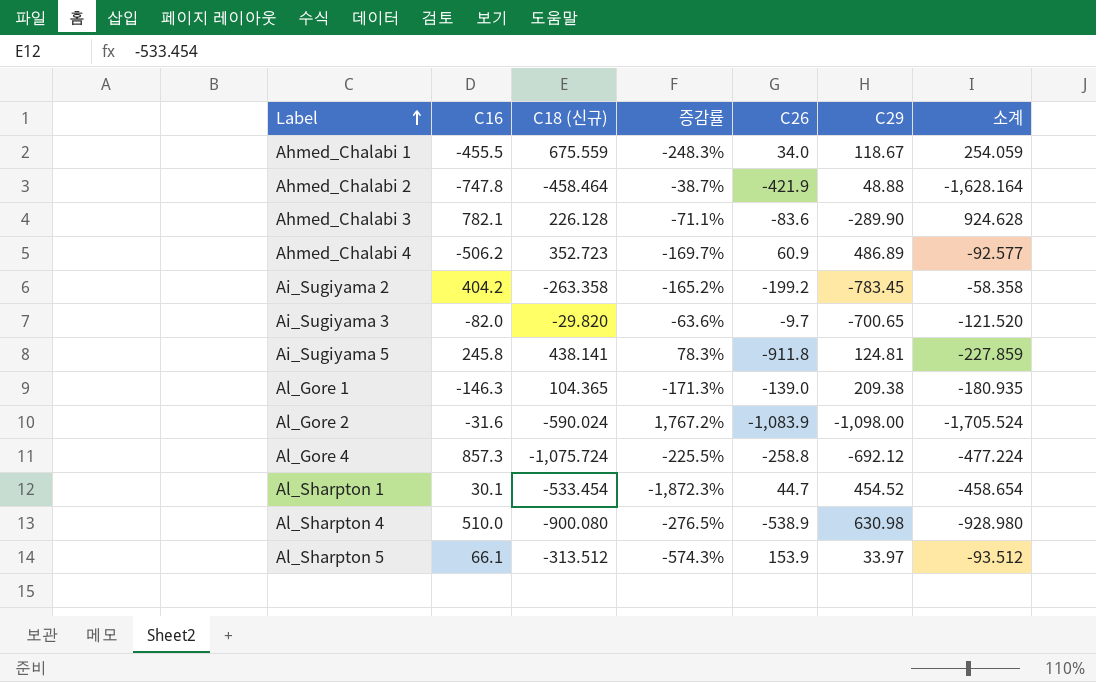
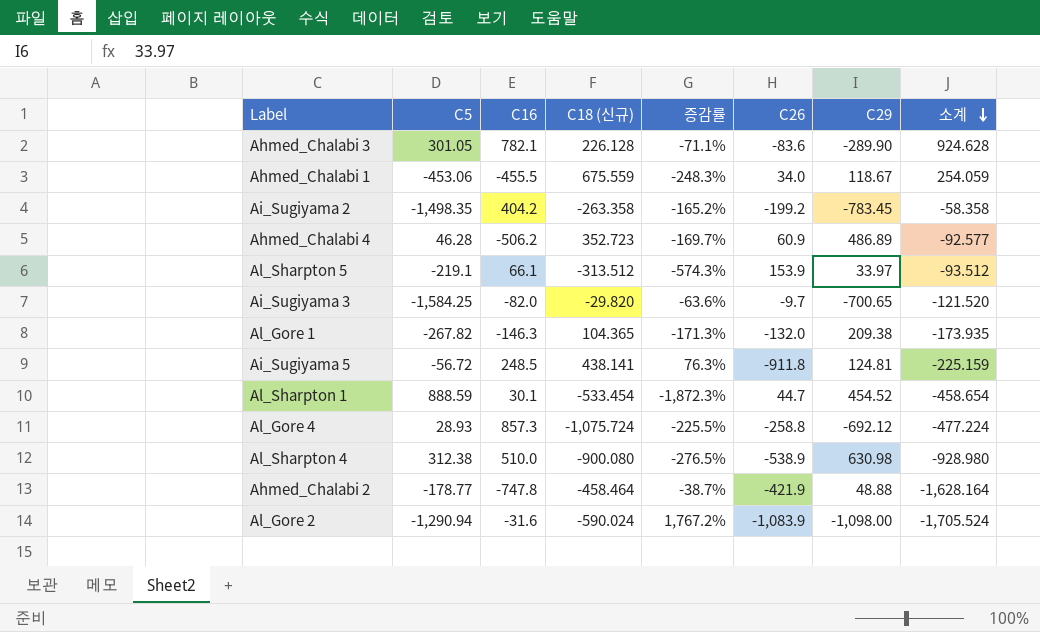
row order: Label ascending -> 소계 descending
column C5 | position: none -> 2
Al_Gore 1 | C26: -139.0 -> -132.0
Al_Gore 1 | 소계: -180.935 -> -173.935
Ai_Sugiyama 5 | C16: 245.8 -> 248.5
Ai_Sugiyama 5 | 증감률: 78.3% -> 76.3%
Ai_Sugiyama 5 | 소계: -227.859 -> -225.159

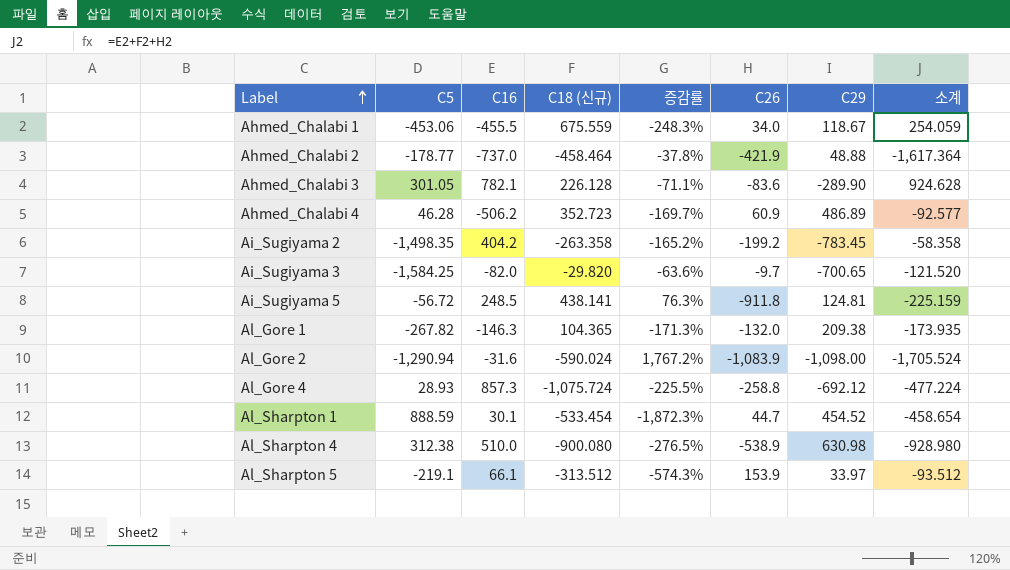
row order: 소계 descending -> Label ascending
Ahmed_Chalabi 2 | C16: -747.8 -> -737.0
Ahmed_Chalabi 2 | 증감률: -38.7% -> -37.8%
Ahmed_Chalabi 2 | 소계: -1,628.164 -> -1,617.364

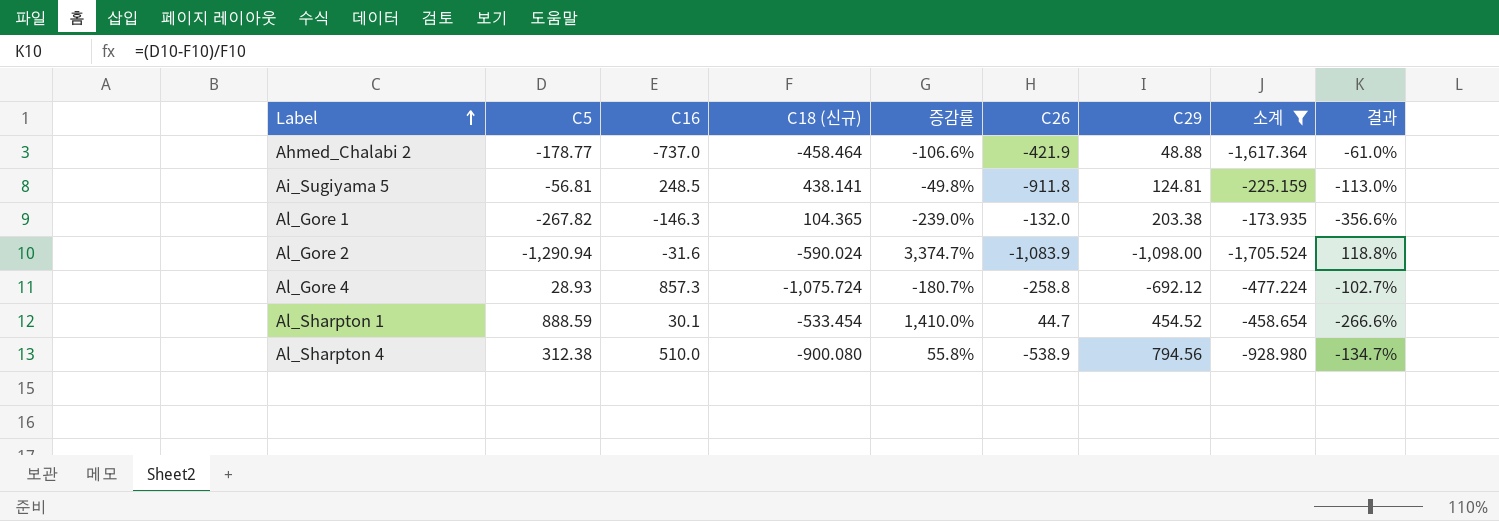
filter: none -> 소계 <= -173.935
column 증감률 | formula: ([C18 (신규)] - [C16]) / [C16] -> ([C29] - [C16]) / [C16]
column 결과 | formula: none -> ([C5] - [C18 (신규)]) / [C18 (신규)]
Ai_Sugiyama 5 | C5: -56.72 -> -56.81
Al_Gore 1 | C29: 209.38 -> 203.38
Al_Sharpton 4 | C29: 630.98 -> 794.56

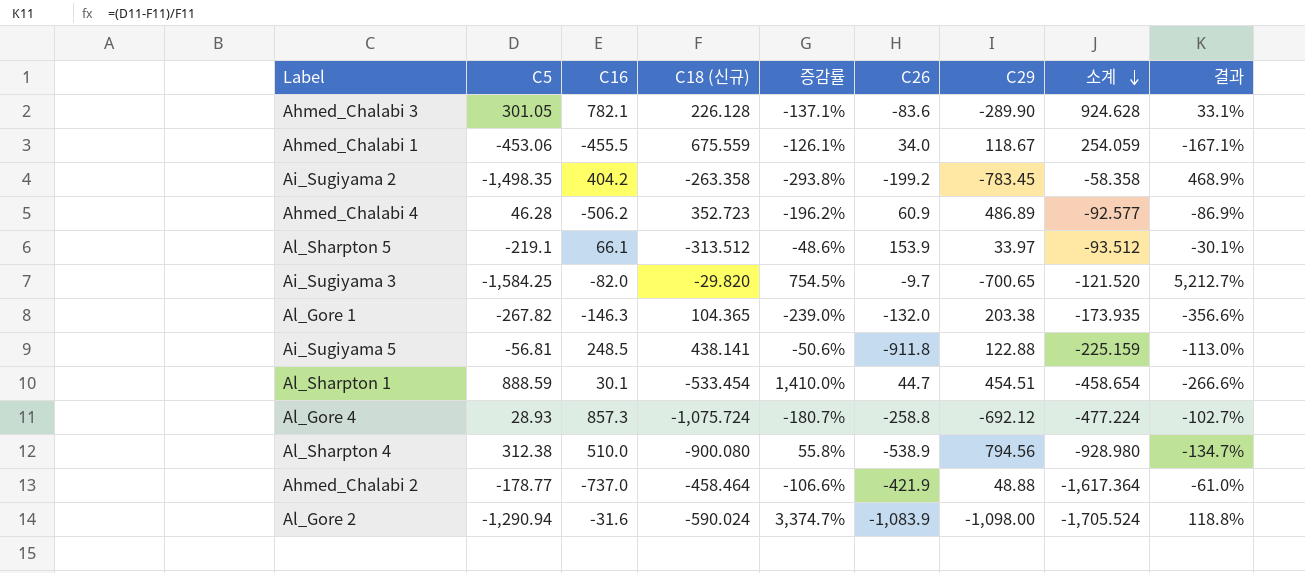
filter: 소계 <= -173.935 -> none
row order: Label ascending -> 소계 descending
Ai_Sugiyama 5 | 증감률: -49.8% -> -50.6%
Ai_Sugiyama 5 | C29: 124.81 -> 122.88
Al_Sharpton 1 | C29: 454.52 -> 454.51

